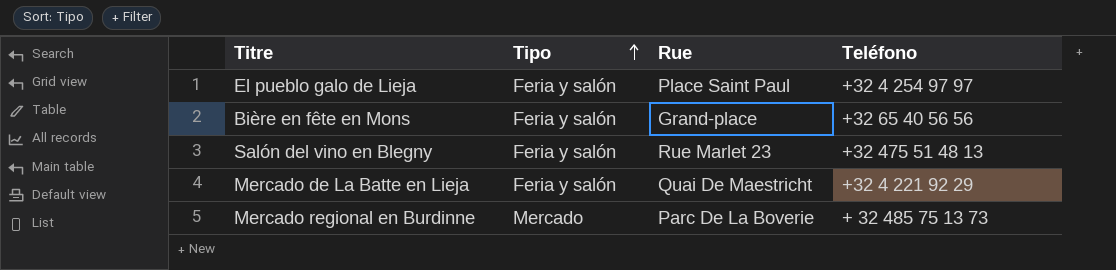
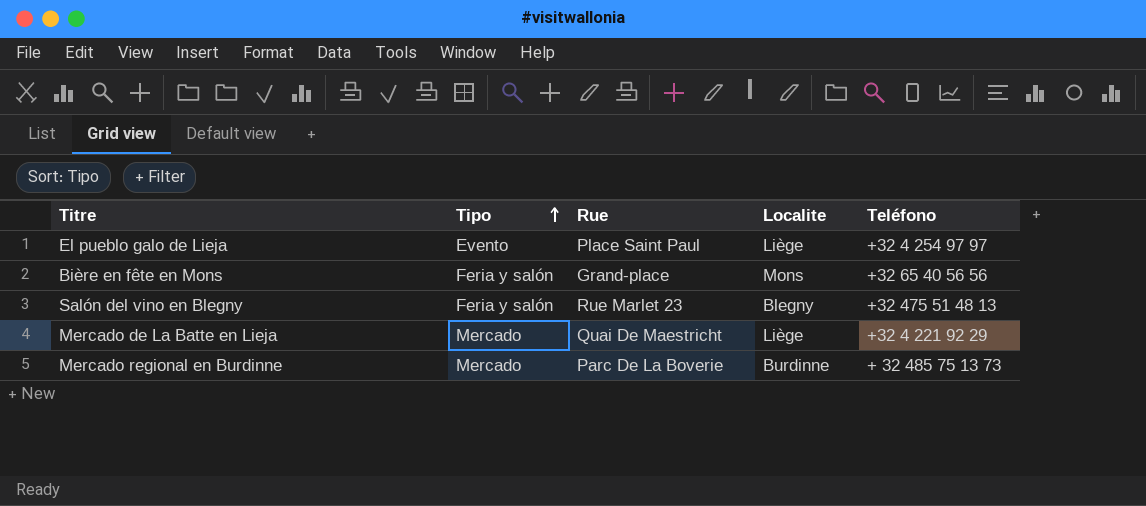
column Localite | position: none -> 4
El pueblo galo de Lieja | Tipo: Feria y salón -> Evento
Mercado de La Batte en Lieja | Tipo: Feria y salón -> Mercado

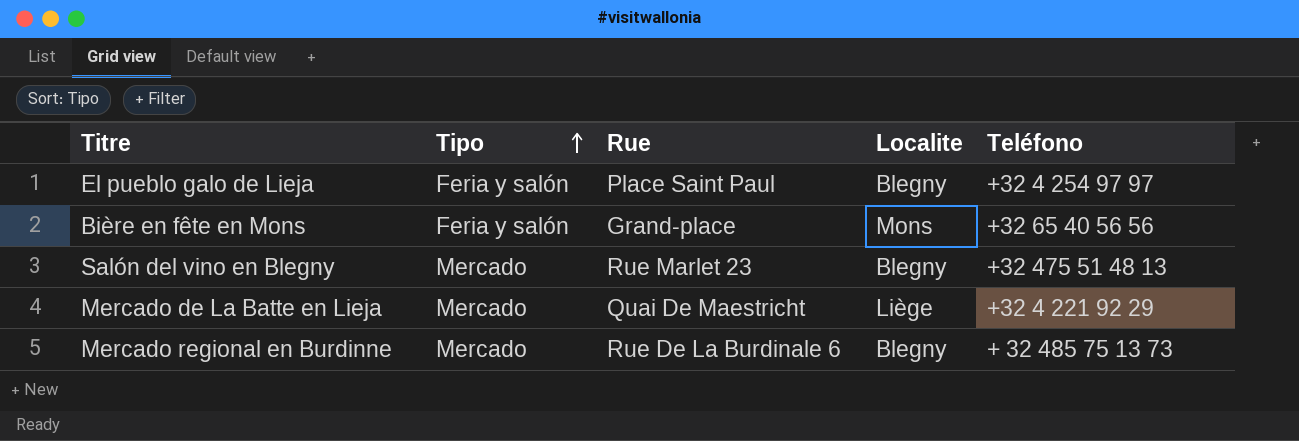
El pueblo galo de Lieja | Tipo: Evento -> Feria y salón
El pueblo galo de Lieja | Localite: Liège -> Blegny
Salón del vino en Blegny | Tipo: Feria y salón -> Mercado
Mercado regional en Burdinne | Rue: Parc De La Boverie -> Rue De La Burdinale 6
Mercado regional en Burdinne | Localite: Burdinne -> Blegny

